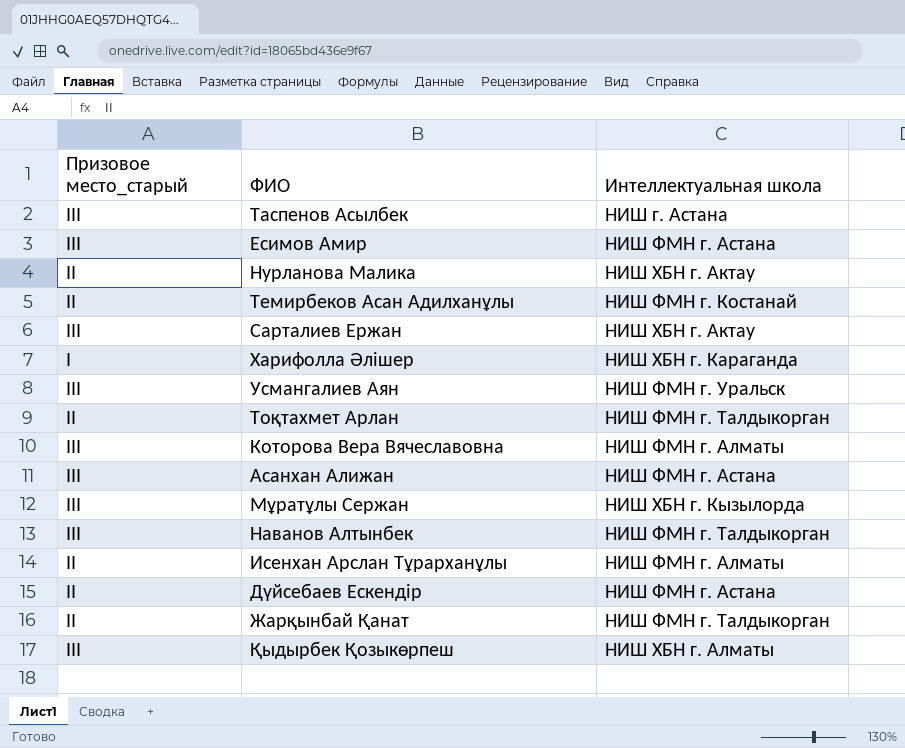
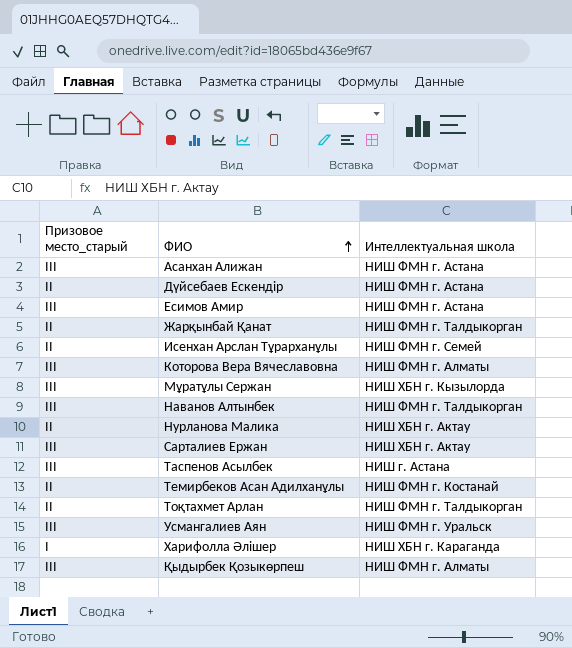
row order: none -> ФИО ascending
Исенхан Арслан Тұрарханұлы | Интеллектуальная школа: НИШ ФМН г. Алматы -> НИШ ФМН г. Семей
Қыдырбек Қозыкөрпеш | Интеллектуальная школа: НИШ ХБН г. Алматы -> НИШ ФМН г. Алматы

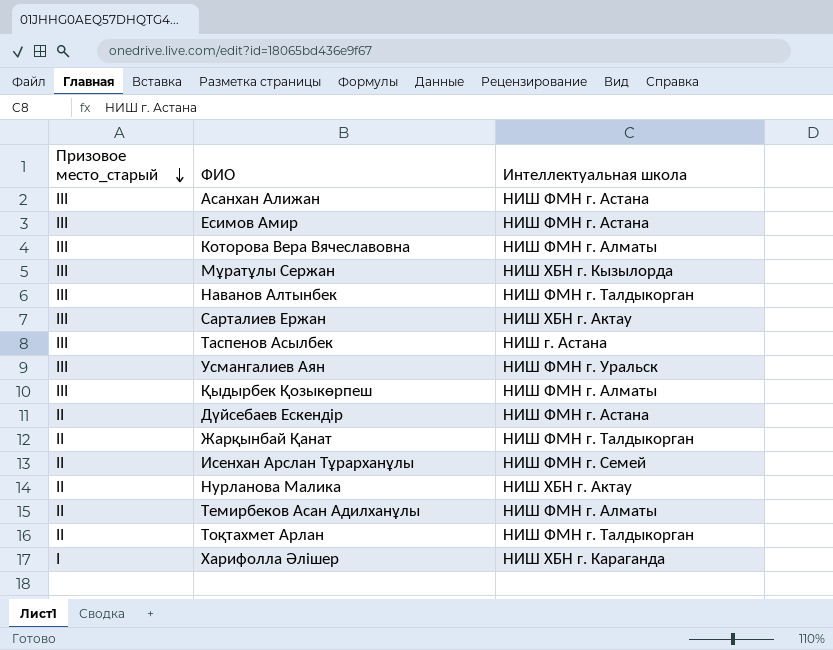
row order: ФИО ascending -> Призовое место_старый descending
Темирбеков Асан Адилханұлы | Интеллектуальная школа: НИШ ФМН г. Костанай -> НИШ ФМН г. Алматы

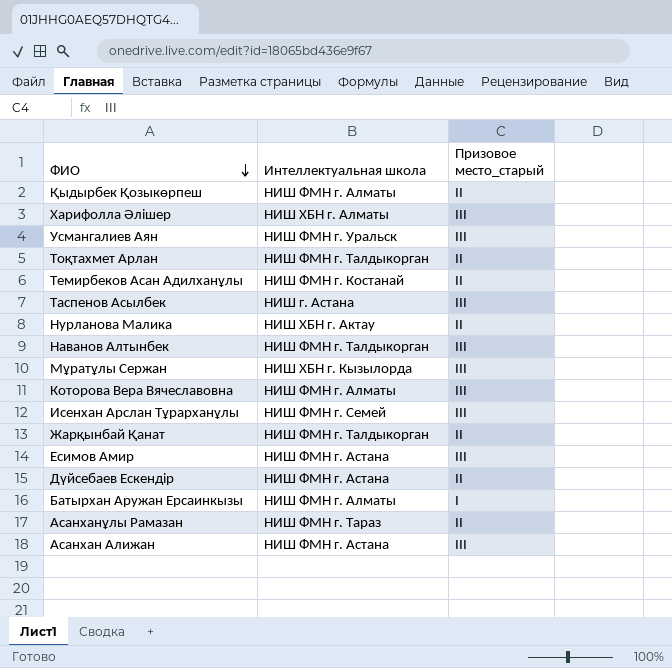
row order: Призовое место_старый descending -> ФИО descending
column Призовое место_старый | position: 1 -> 3
row Сарталиев Ержан: III | НИШ ХБН г. Актау -> none
Қыдырбек Қозыкөрпеш | Призовое место_старый: III -> II
Харифолла Әлішер | Интеллектуальная школа: НИШ ХБН г. Караганда -> НИШ ХБН г. Алматы
Харифолла Әлішер | Призовое место_старый: I -> III
Темирбеков Асан Адилханұлы | Интеллектуальная школа: НИШ ФМН г. Алматы -> НИШ ФМН г. Костанай
Исенхан Арслан Тұрарханұлы | Призовое место_старый: II -> III
row Батырхан Аружан Ерсаинкызы: none -> НИШ ФМН г. Алматы | I
row Асанханұлы Рамазан: none -> НИШ ФМН г. Тараз | II

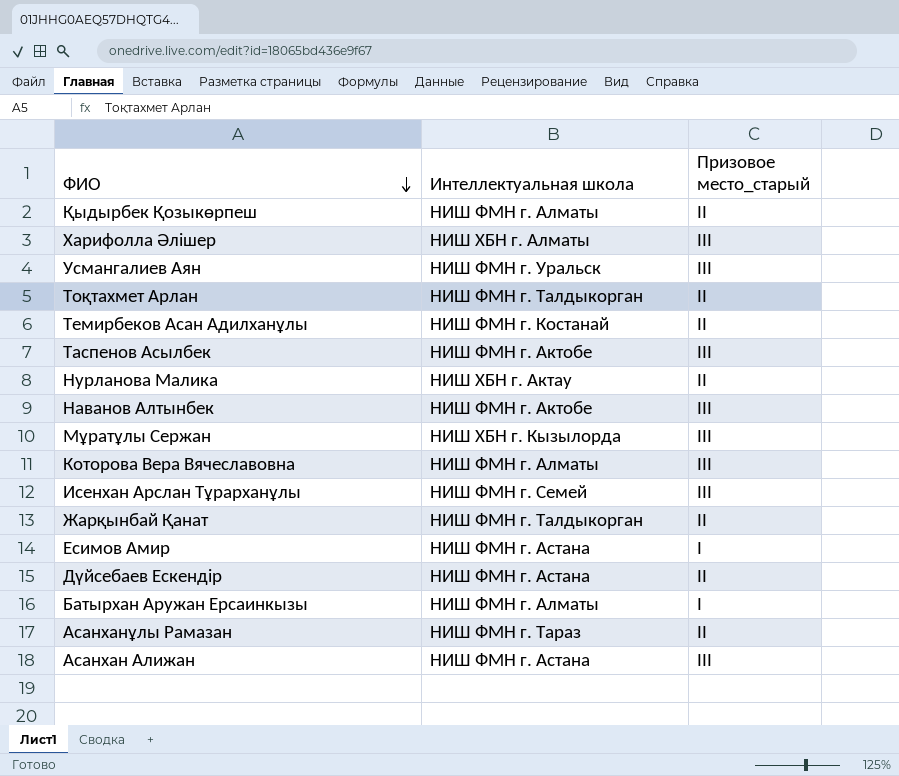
Таспенов Асылбек | Интеллектуальная школа: НИШ г. Астана -> НИШ ФМН г. Актобе
Наванов Алтынбек | Интеллектуальная школа: НИШ ФМН г. Талдыкорган -> НИШ ФМН г. Актобе
Есимов Амир | Призовое место_старый: III -> I

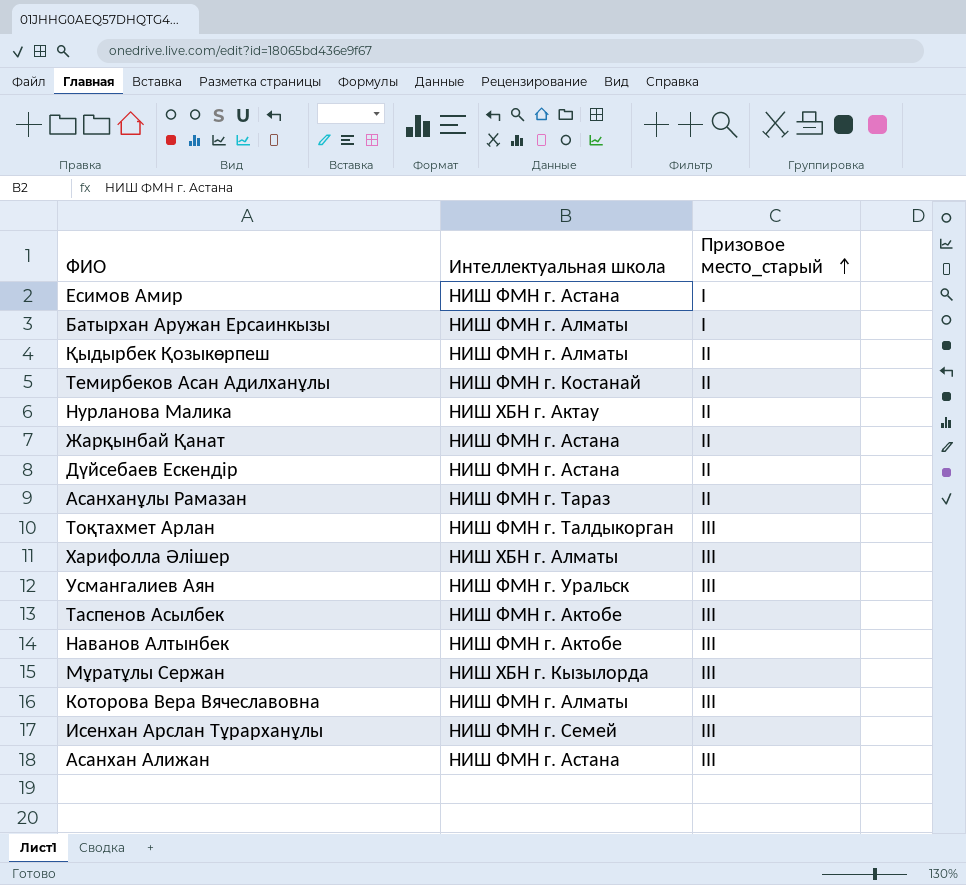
row order: ФИО descending -> Призовое место_старый ascending
Жарқынбай Қанат | Интеллектуальная школа: НИШ ФМН г. Талдыкорган -> НИШ ФМН г. Астана
Тоқтахмет Арлан | Призовое место_старый: II -> III

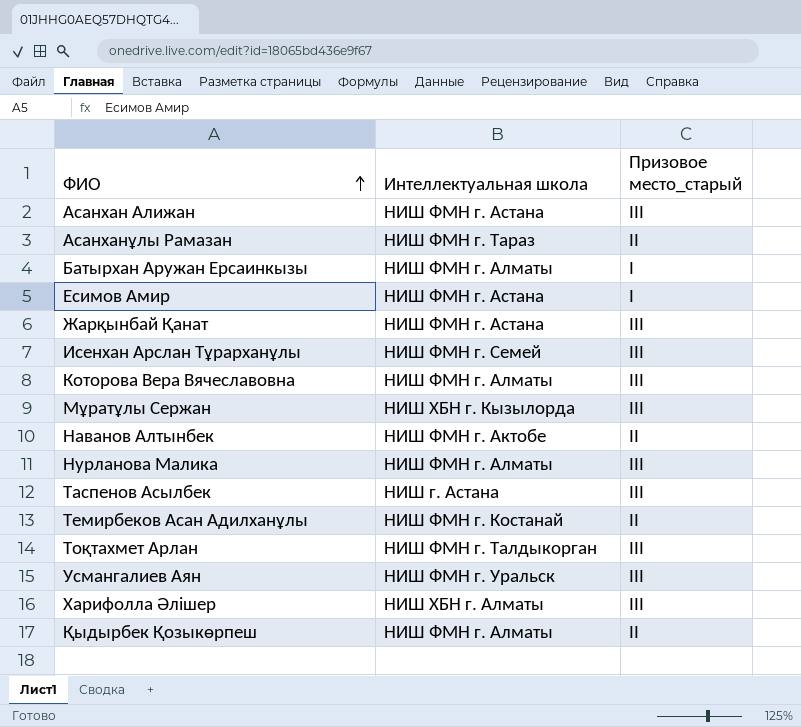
row order: Призовое место_старый ascending -> ФИО ascending
row Дүйсебаев Ескендір: НИШ ФМН г. Астана | II -> none
Жарқынбай Қанат | Призовое место_старый: II -> III
Наванов Алтынбек | Призовое место_старый: III -> II
Нурланова Малика | Интеллектуальная школа: НИШ ХБН г. Актау -> НИШ ФМН г. Алматы
Нурланова Малика | Призовое место_старый: II -> III
Таспенов Асылбек | Интеллектуальная школа: НИШ ФМН г. Актобе -> НИШ г. Астана

